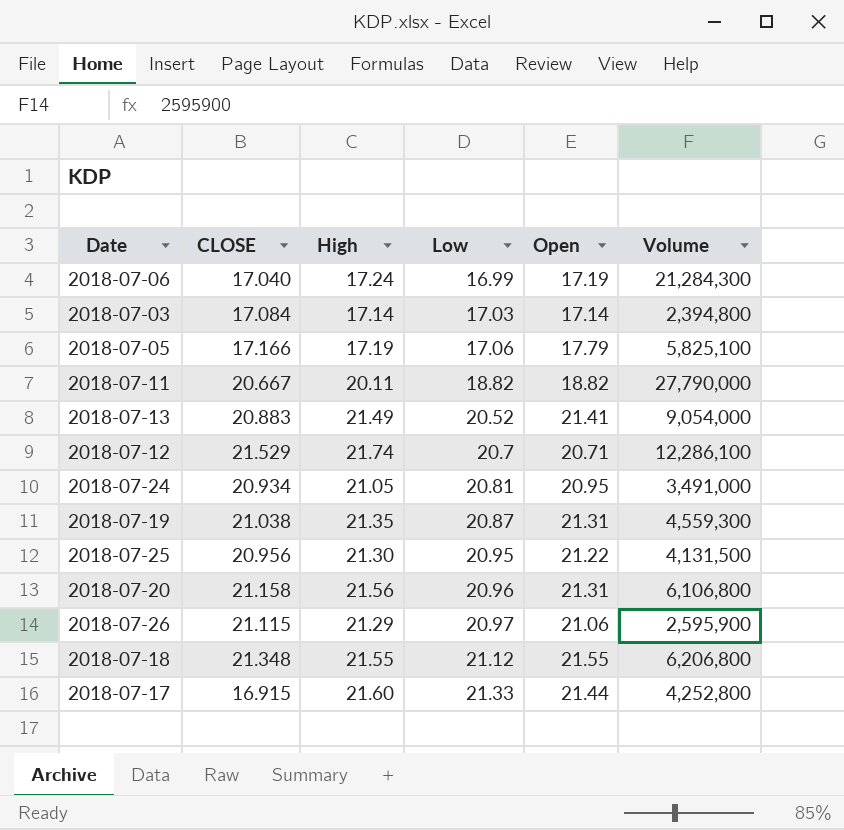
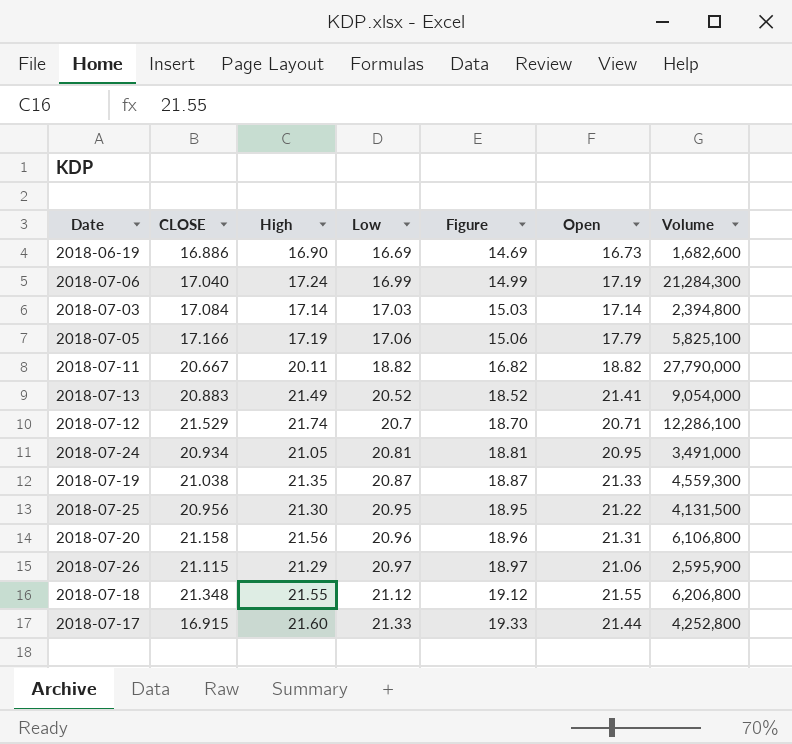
column Figure | formula: none -> [Low] - 2
row 2018-06-19: none -> 16.886 | 16.90 | 16.69 | 14.69 | 16.73 | 1,682,600
2018-07-19 | Open: 21.31 -> 21.33

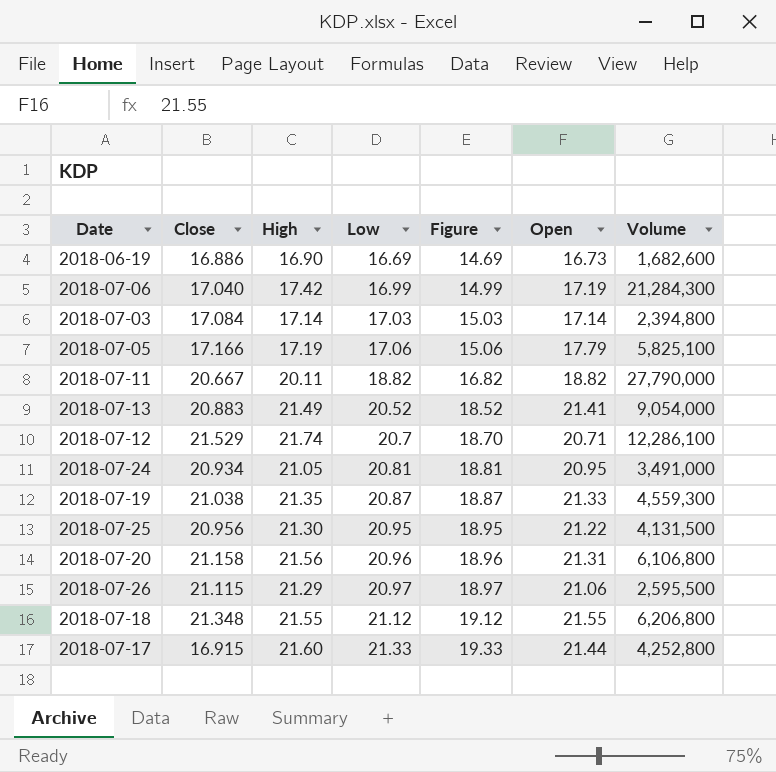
column name: CLOSE -> Close
2018-07-06 | High: 17.24 -> 17.42
2018-07-26 | Volume: 2,595,900 -> 2,595,500

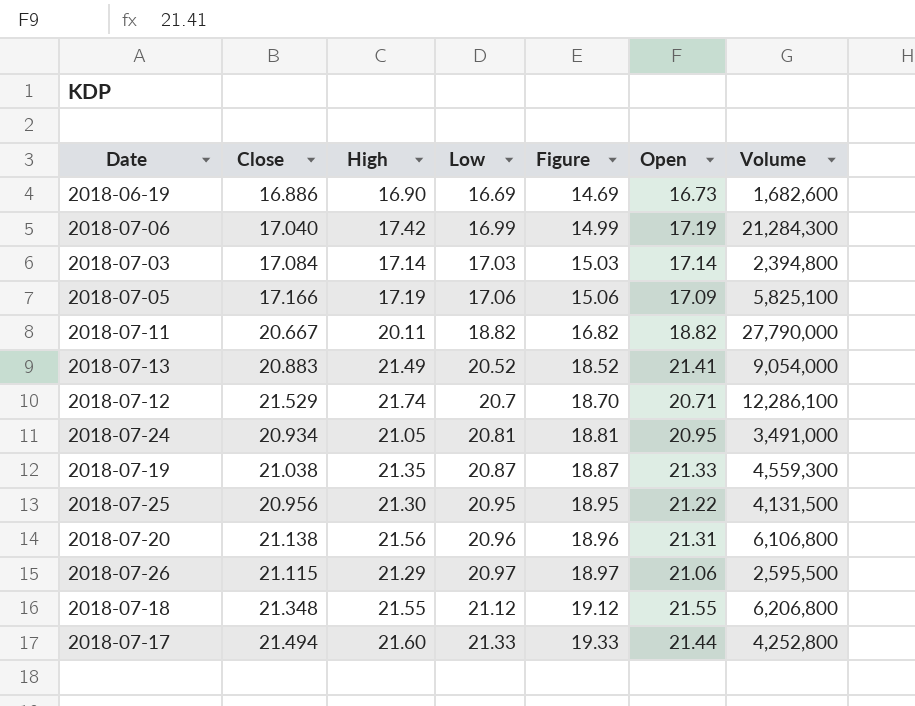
2018-07-05 | Open: 17.79 -> 17.09
2018-07-20 | Close: 21.158 -> 21.138
2018-07-17 | Close: 16.915 -> 21.494

